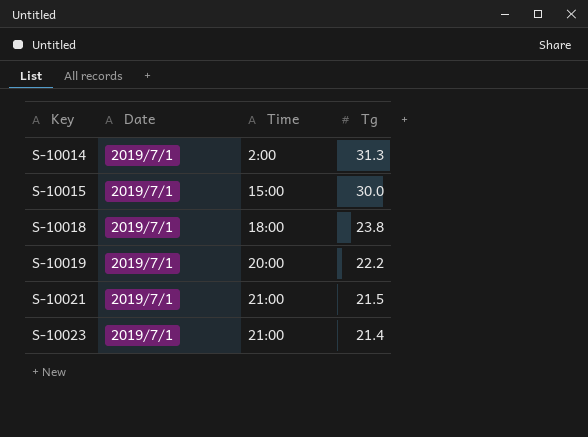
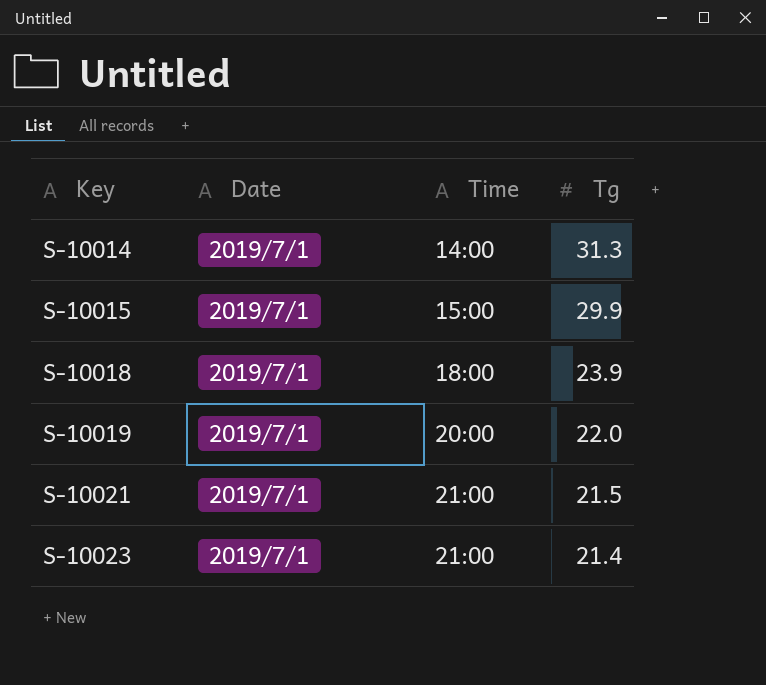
S-10014 | Time: 2:00 -> 14:00
S-10015 | Tg: 30.0 -> 29.9
S-10018 | Tg: 23.8 -> 23.9
S-10019 | Tg: 22.2 -> 22.0

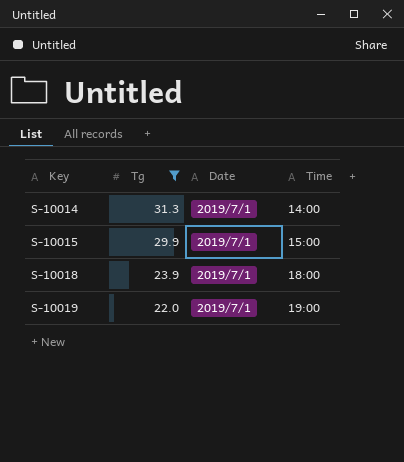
filter: none -> Tg >= 22.0
column Tg | position: 4 -> 2
S-10019 | Time: 20:00 -> 19:00

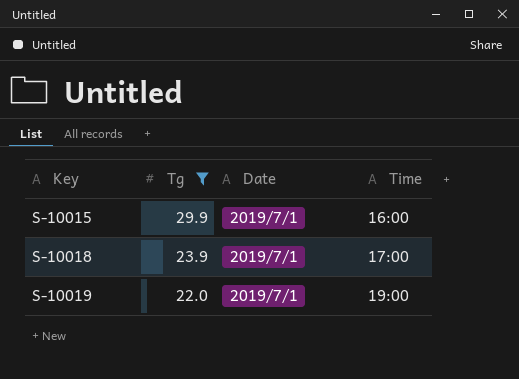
row S-10014: 31.3 | 2019/7/1 | 14:00 -> none
S-10015 | Time: 15:00 -> 16:00
S-10018 | Time: 18:00 -> 17:00

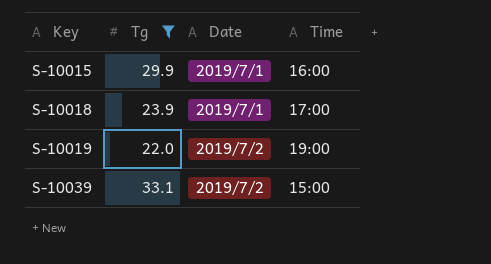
S-10019 | Date: 2019/7/1 -> 2019/7/2
row S-10039: none -> 33.1 | 2019/7/2 | 15:00

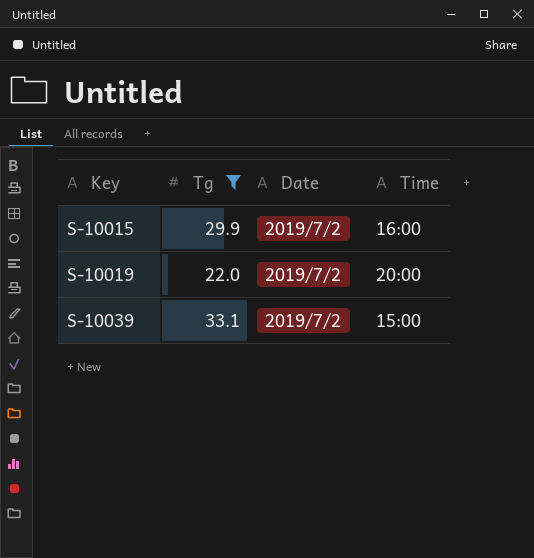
row S-10018: 23.9 | 2019/7/1 | 17:00 -> none
S-10015 | Date: 2019/7/1 -> 2019/7/2
S-10019 | Time: 19:00 -> 20:00

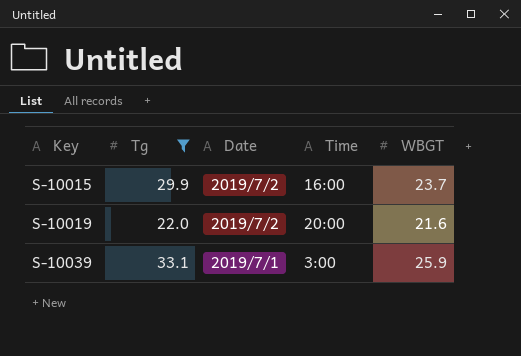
column WBGT | position: none -> 5
S-10039 | Date: 2019/7/2 -> 2019/7/1
S-10039 | Time: 15:00 -> 3:00

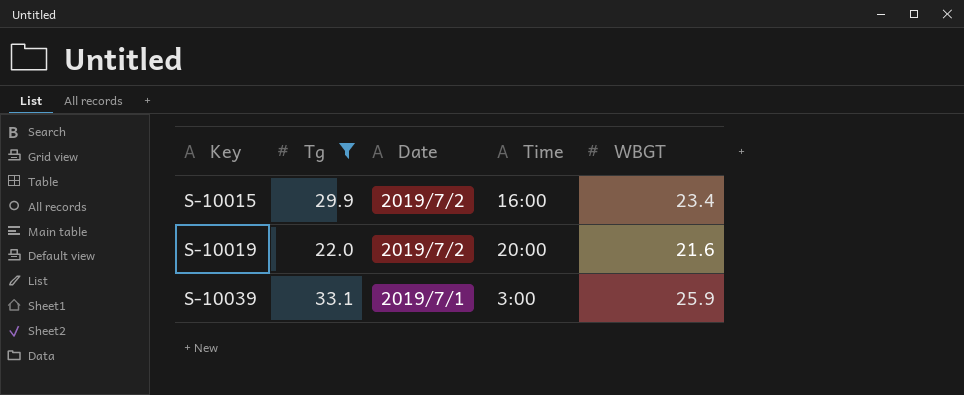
S-10015 | WBGT: 23.7 -> 23.4

